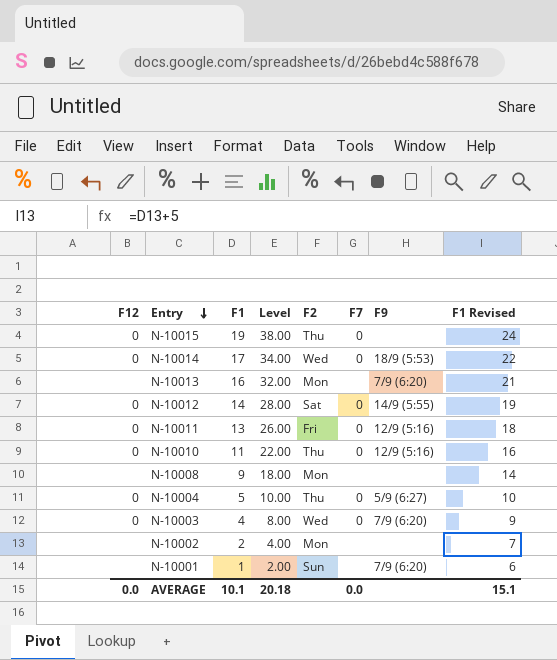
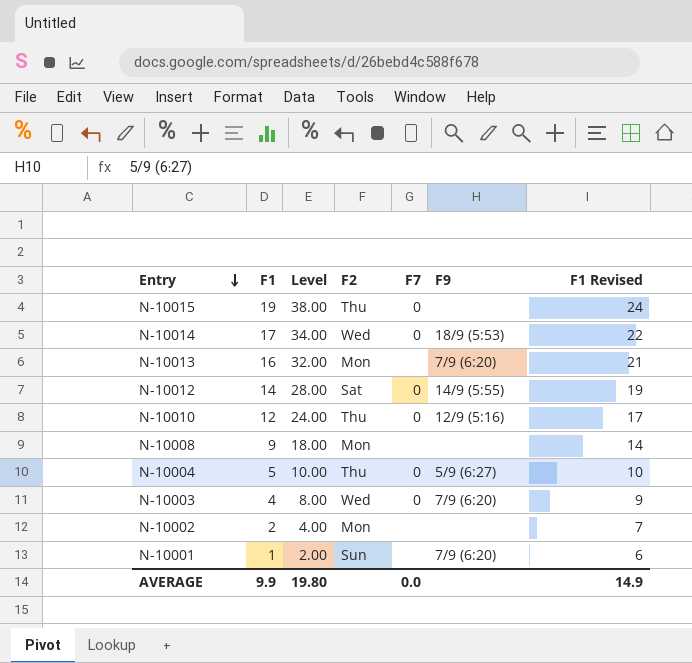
column F12 | position: 1 -> none
row N-10011: 0 | 13 | 26.00 | Fri | 0 | 12/9 (5:16) | 18 -> none
N-10010 | F1: 11 -> 12
N-10010 | Level: 22.00 -> 24.00
N-10010 | F1 Revised: 16 -> 17
AVERAGE | F1: 10.1 -> 9.9
AVERAGE | Level: 20.18 -> 19.80
AVERAGE | F1 Revised: 15.1 -> 14.9

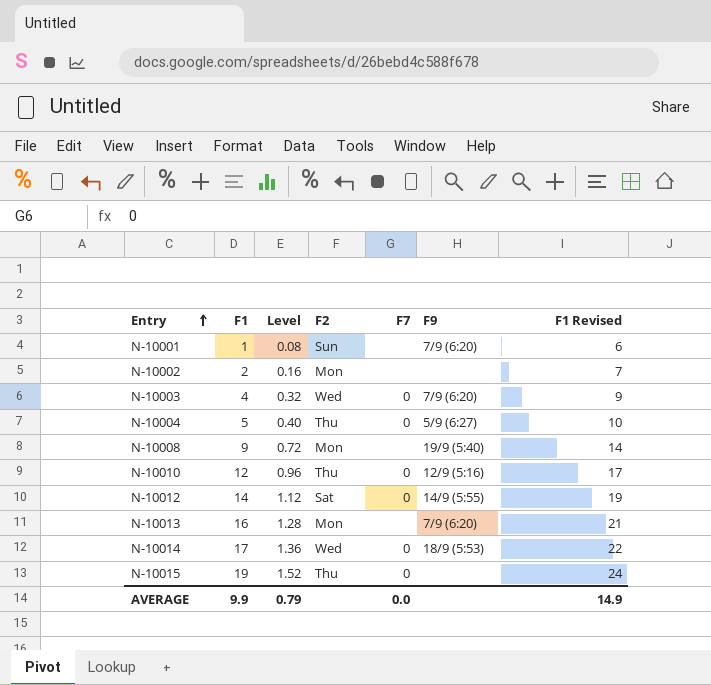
row order: Entry descending -> Entry ascending
column Level | formula: [F1] * 2 -> [F1] * 0.08
N-10008 | F9: none -> 19/9 (5:40)
AVERAGE | Level: 19.80 -> 0.79

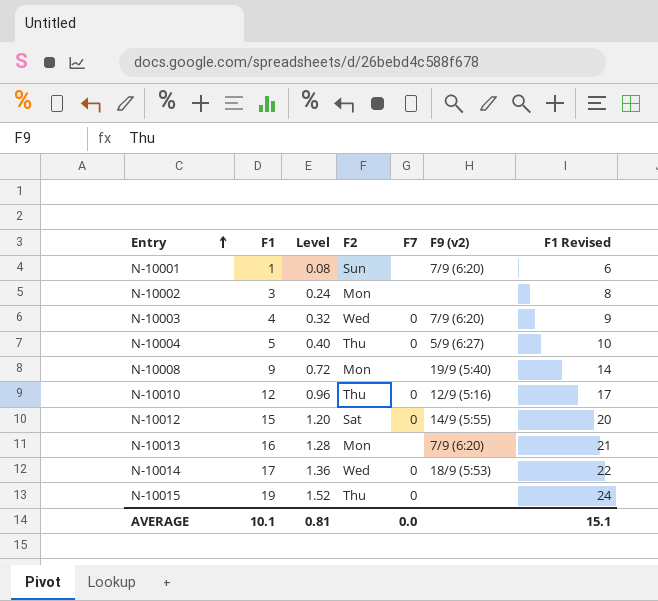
column name: F9 -> F9 (v2)
N-10002 | F1: 2 -> 3
N-10002 | Level: 0.16 -> 0.24
N-10002 | F1 Revised: 7 -> 8
N-10012 | F1: 14 -> 15
N-10012 | Level: 1.12 -> 1.20
N-10012 | F1 Revised: 19 -> 20
AVERAGE | F1: 9.9 -> 10.1
AVERAGE | Level: 0.79 -> 0.81
AVERAGE | F1 Revised: 14.9 -> 15.1

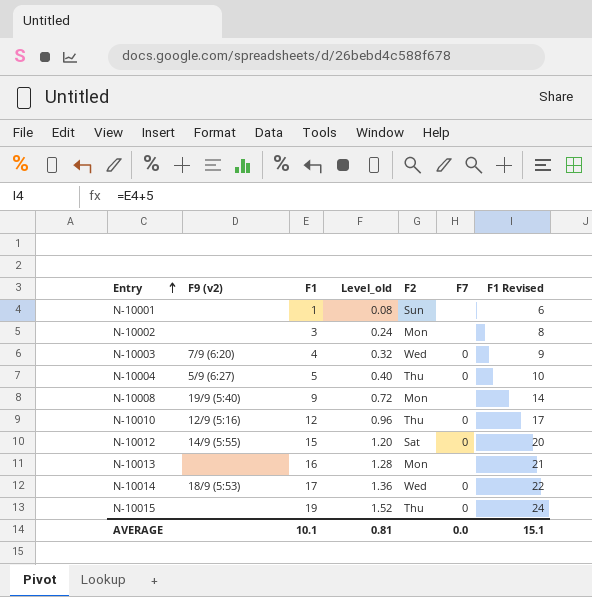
column F9 (v2) | position: 6 -> 2
column name: Level -> Level_old
N-10001 | F9 (v2): 7/9 (6:20) -> none
N-10013 | F9 (v2): 7/9 (6:20) -> none

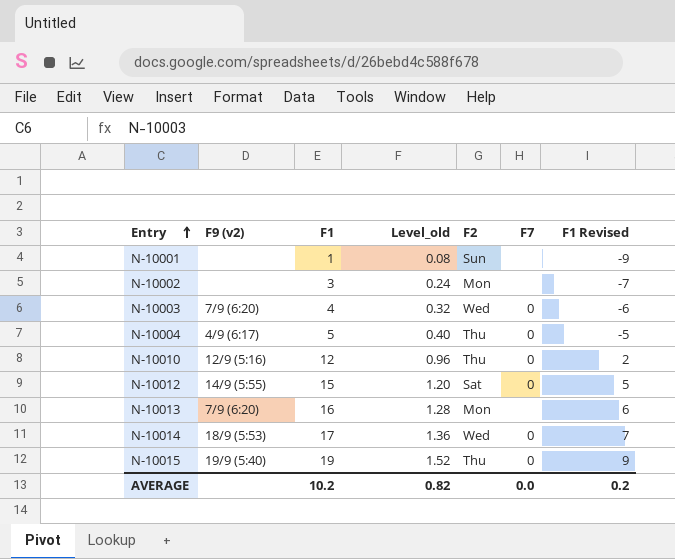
column F1 Revised | formula: [F1] + 5 -> [F1] - 10
row N-10008: 19/9 (5:40) | 9 | 0.72 | Mon | none | 14 -> none
N-10004 | F9 (v2): 5/9 (6:27) -> 4/9 (6:17)
N-10013 | F9 (v2): none -> 7/9 (6:20)
N-10015 | F9 (v2): none -> 19/9 (5:40)
AVERAGE | F1: 10.1 -> 10.2
AVERAGE | Level_old: 0.81 -> 0.82
AVERAGE | F1 Revised: 15.1 -> 0.2

